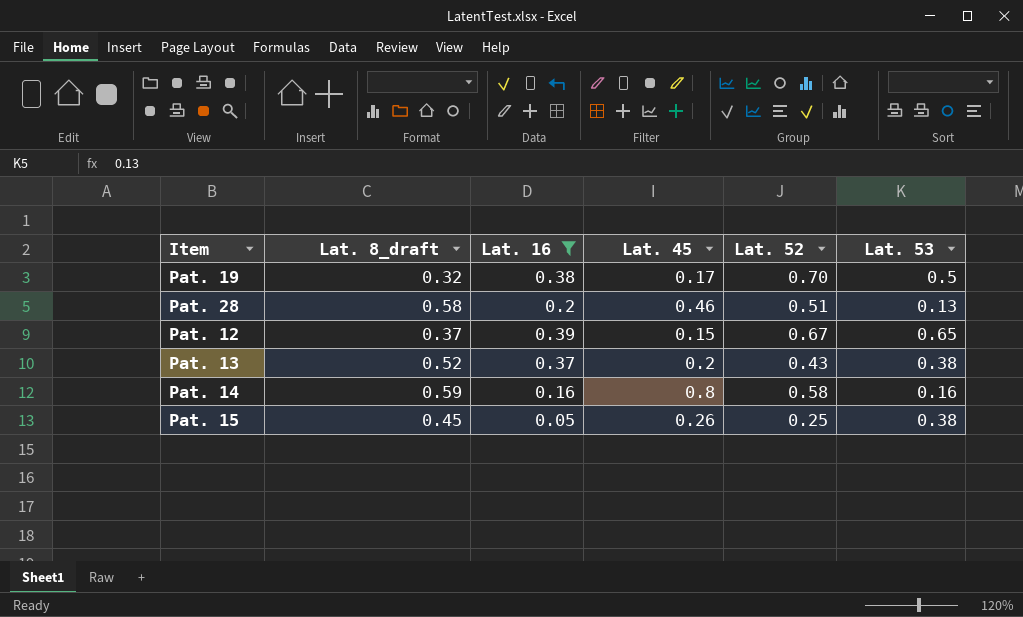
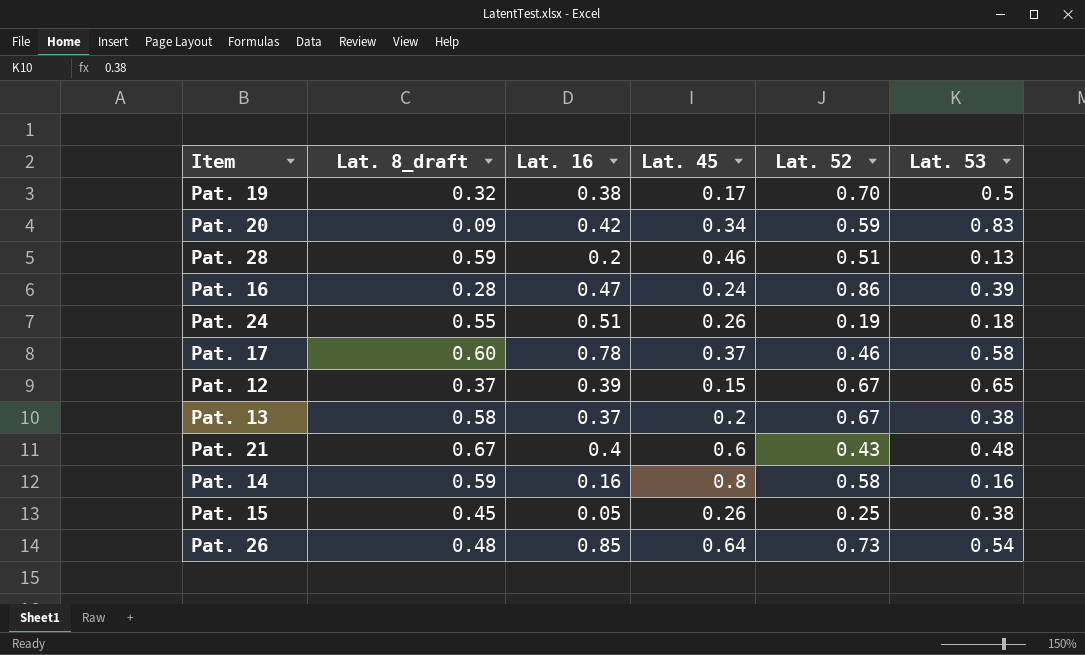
filter: Lat. 16 <= 0.39 -> none
Pat. 28 | Lat. 8_draft: 0.58 -> 0.59
Pat. 13 | Lat. 8_draft: 0.52 -> 0.58
Pat. 13 | Lat. 52: 0.43 -> 0.67

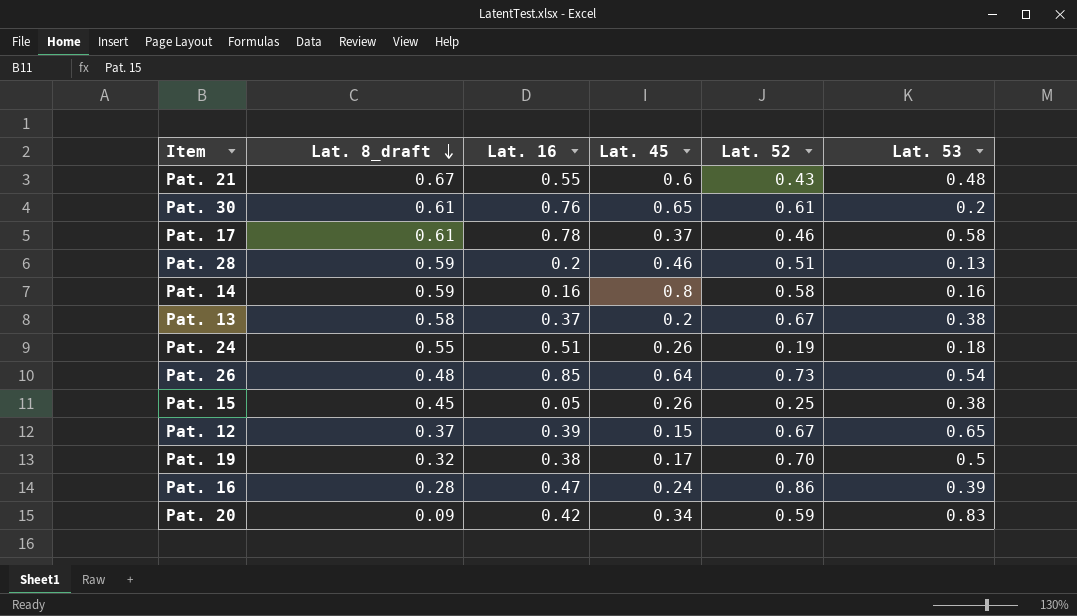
row order: none -> Lat. 8_draft descending
Pat. 21 | Lat. 16: 0.4 -> 0.55
row Pat. 30: none -> 0.61 | 0.76 | 0.65 | 0.61 | 0.2
Pat. 17 | Lat. 8_draft: 0.60 -> 0.61

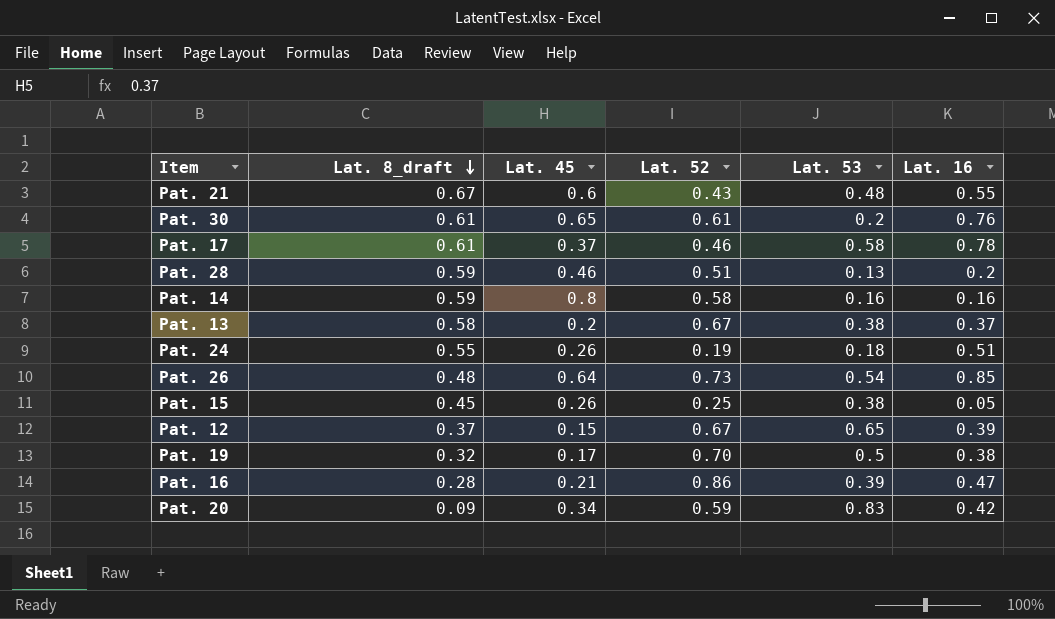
column Lat. 16 | position: 3 -> 6
Pat. 16 | Lat. 45: 0.24 -> 0.21

